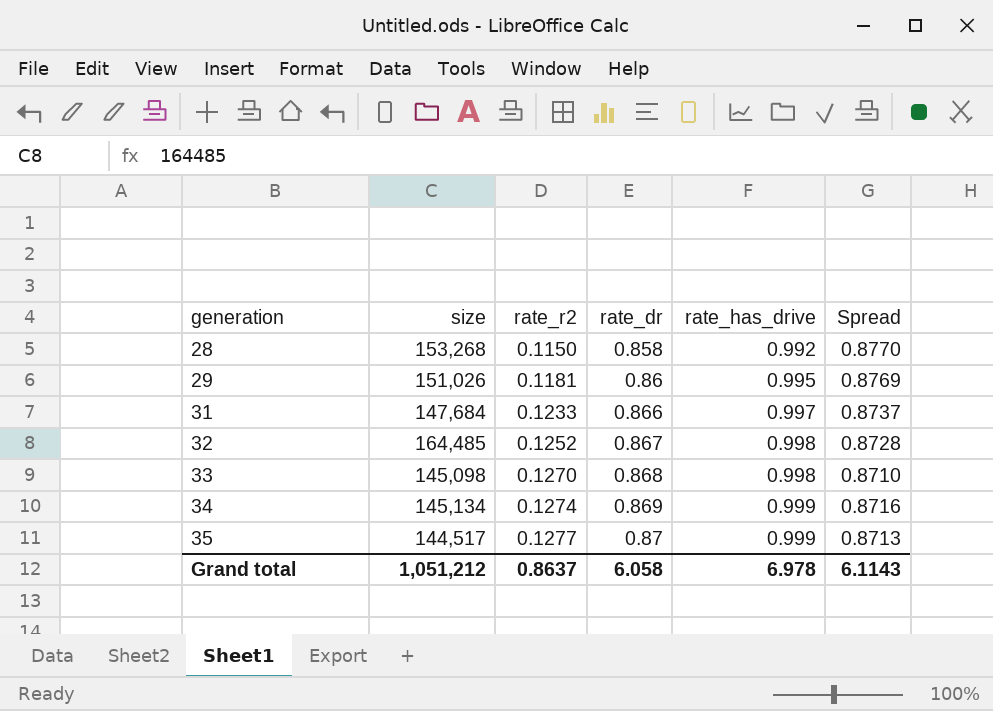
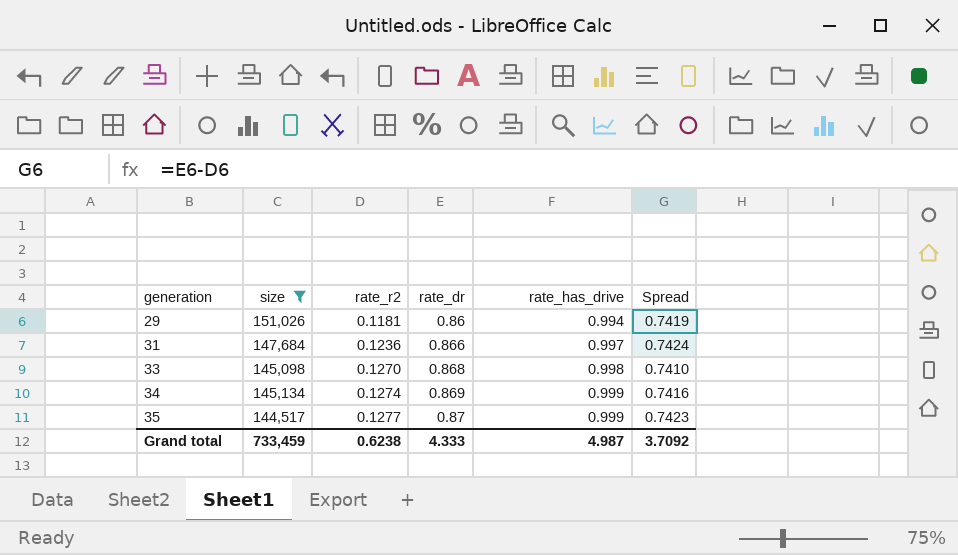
filter: none -> size <= 151,026
column Spread | formula: [rate_has_drive] - [rate_r2] -> [rate_dr] - [rate_r2]
29 | rate_has_drive: 0.995 -> 0.994
31 | rate_r2: 0.1233 -> 0.1236
Grand total | size: 1,051,212 -> 733,459
Grand total | rate_r2: 0.8637 -> 0.6238
Grand total | rate_dr: 6.058 -> 4.333
Grand total | rate_has_drive: 6.978 -> 4.987
Grand total | Spread: 6.1143 -> 3.7092

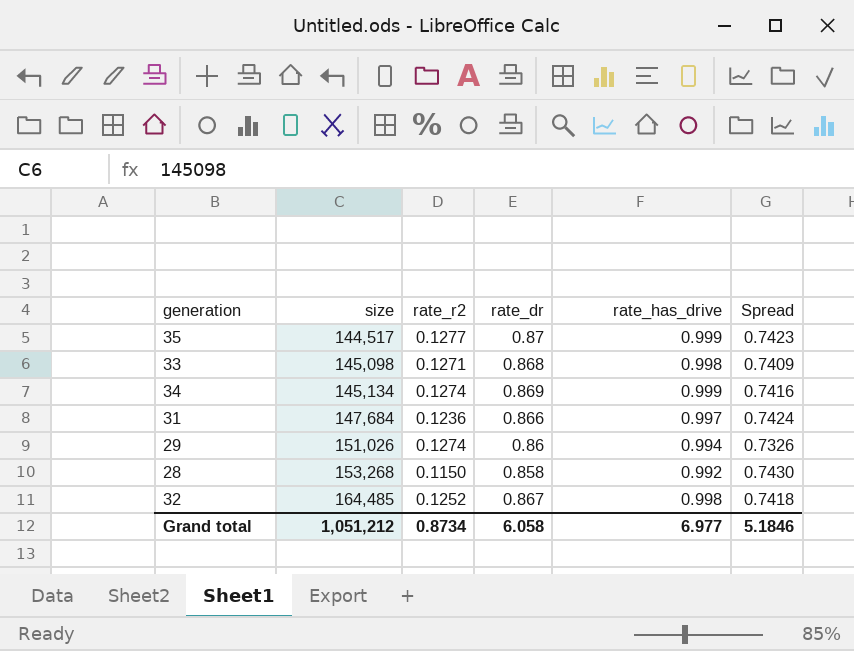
filter: size <= 151,026 -> none
row order: generation ascending -> size ascending
33 | rate_r2: 0.1270 -> 0.1271
33 | Spread: 0.7410 -> 0.7409
29 | rate_r2: 0.1181 -> 0.1274
29 | Spread: 0.7419 -> 0.7326
Grand total | size: 733,459 -> 1,051,212
Grand total | rate_r2: 0.6238 -> 0.8734
Grand total | rate_dr: 4.333 -> 6.058
Grand total | rate_has_drive: 4.987 -> 6.977
Grand total | Spread: 3.7092 -> 5.1846

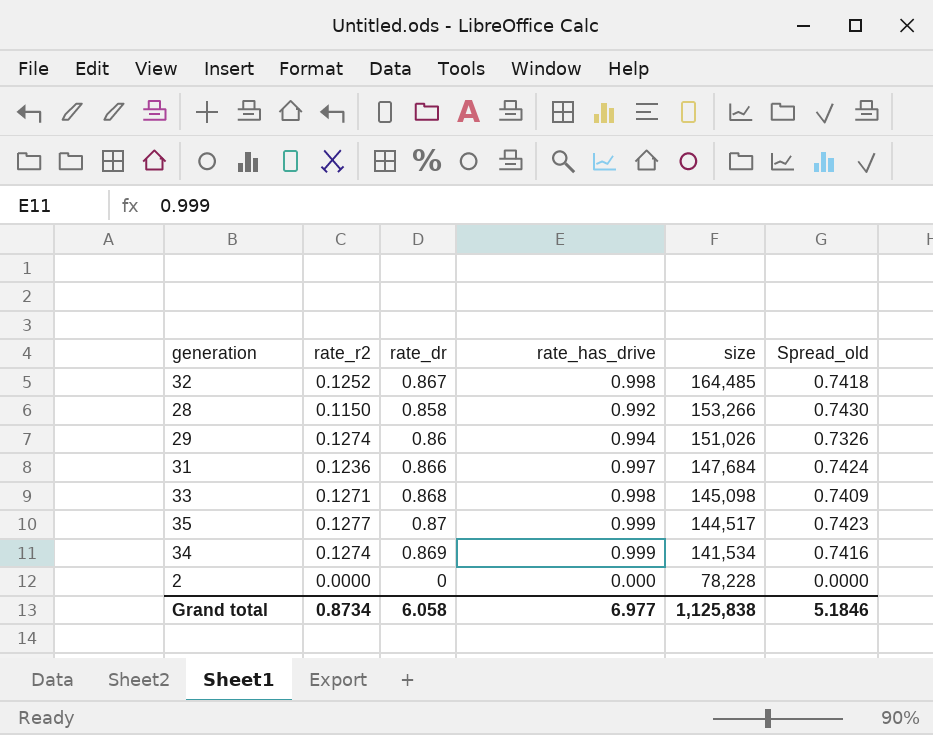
row order: size ascending -> size descending
column size | position: 2 -> 5
column name: Spread -> Spread_old
28 | size: 153,268 -> 153,266
34 | size: 145,134 -> 141,534
row 2: none -> 0.0000 | 0 | 0.000 | 78,228 | 0.0000
Grand total | size: 1,051,212 -> 1,125,838

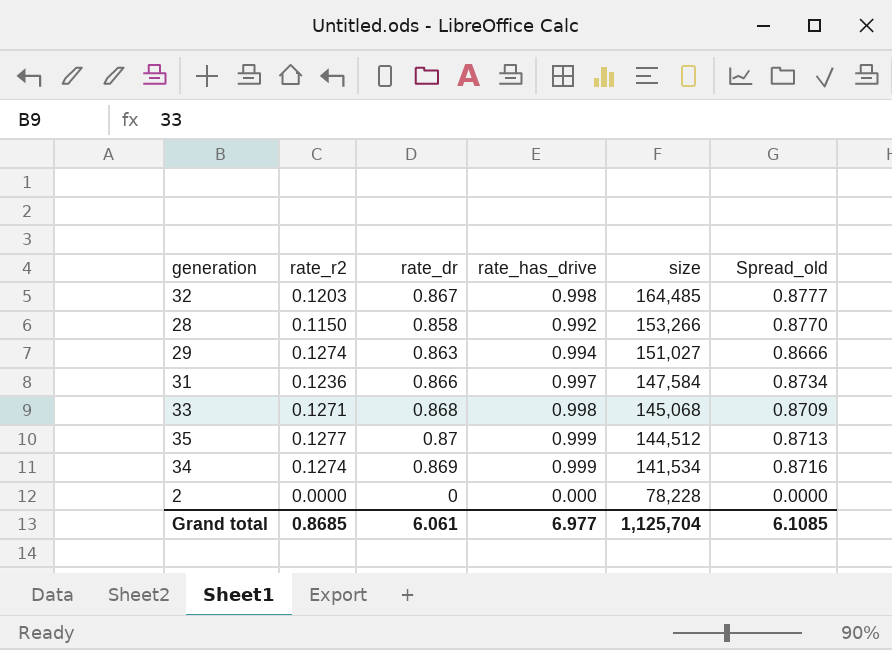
column Spread_old | formula: [rate_dr] - [rate_r2] -> [rate_has_drive] - [rate_r2]
32 | rate_r2: 0.1252 -> 0.1203
29 | rate_dr: 0.86 -> 0.863
29 | size: 151,026 -> 151,027
31 | size: 147,684 -> 147,584
33 | size: 145,098 -> 145,068
35 | size: 144,517 -> 144,512
Grand total | rate_r2: 0.8734 -> 0.8685
Grand total | rate_dr: 6.058 -> 6.061
Grand total | size: 1,125,838 -> 1,125,704
Grand total | Spread_old: 5.1846 -> 6.1085

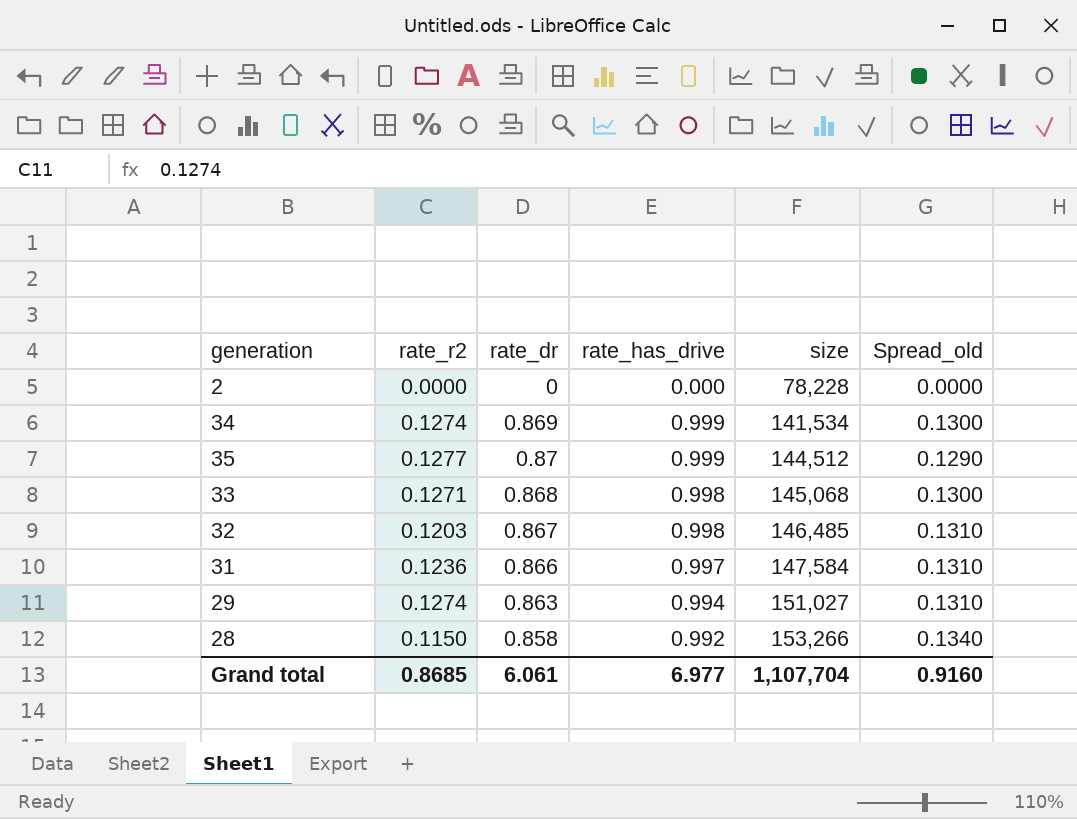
row order: size descending -> size ascending
column Spread_old | formula: [rate_has_drive] - [rate_r2] -> [rate_has_drive] - [rate_dr]
32 | size: 164,485 -> 146,485
Grand total | size: 1,125,704 -> 1,107,704
Grand total | Spread_old: 6.1085 -> 0.9160

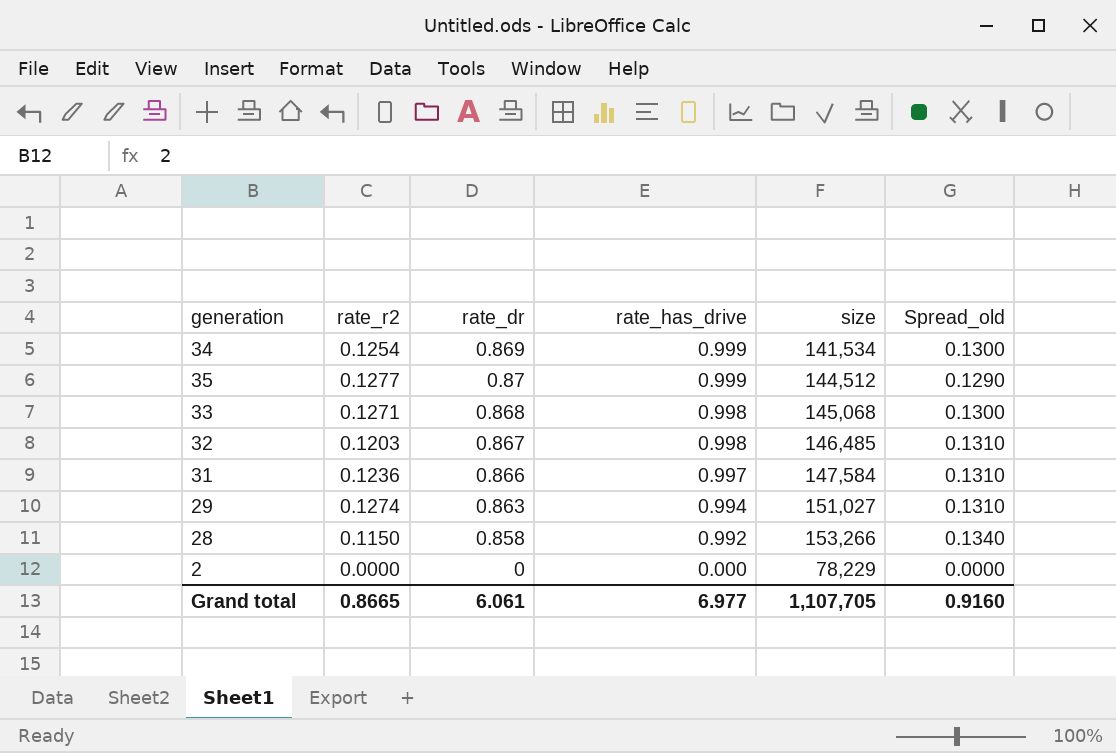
row order: size ascending -> rate_has_drive descending
34 | rate_r2: 0.1274 -> 0.1254
2 | size: 78,228 -> 78,229
Grand total | rate_r2: 0.8685 -> 0.8665
Grand total | size: 1,107,704 -> 1,107,705

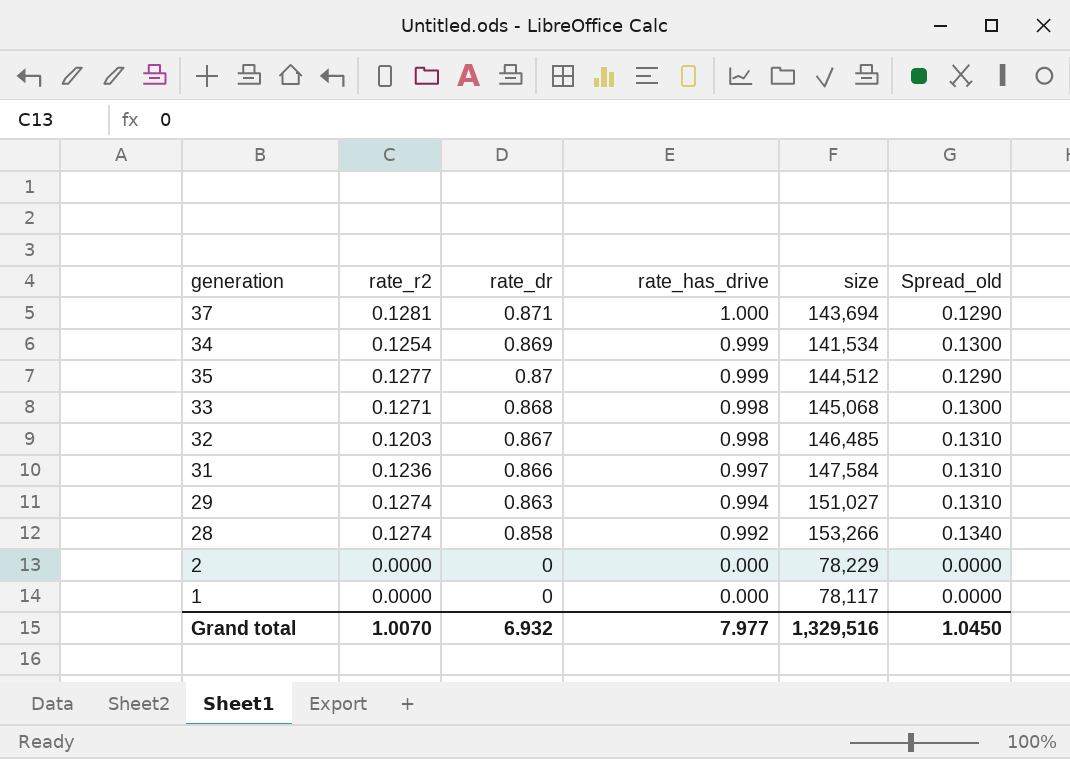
row 37: none -> 0.1281 | 0.871 | 1.000 | 143,694 | 0.1290
28 | rate_r2: 0.1150 -> 0.1274
row 1: none -> 0.0000 | 0 | 0.000 | 78,117 | 0.0000
Grand total | rate_r2: 0.8665 -> 1.0070
Grand total | rate_dr: 6.061 -> 6.932
Grand total | rate_has_drive: 6.977 -> 7.977
Grand total | size: 1,107,705 -> 1,329,516
Grand total | Spread_old: 0.9160 -> 1.0450

